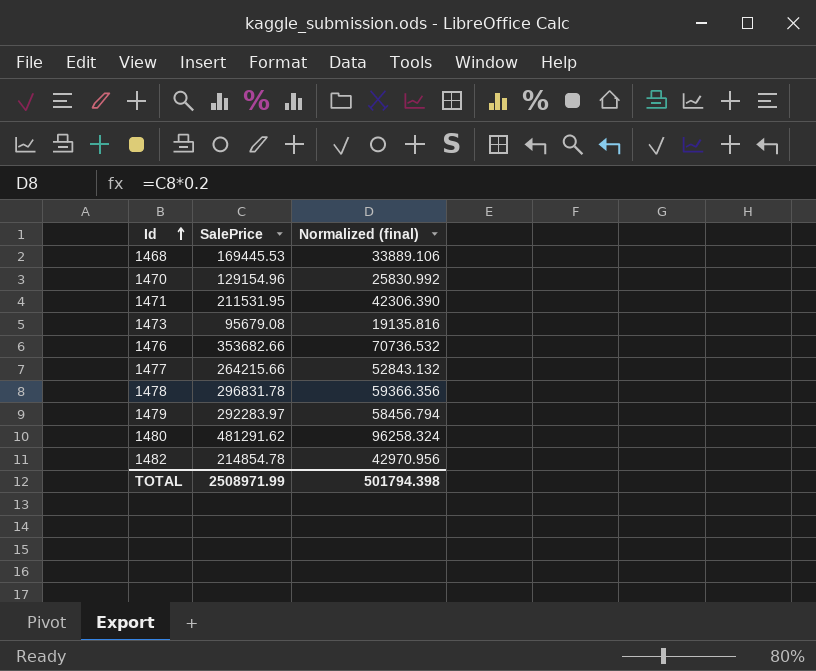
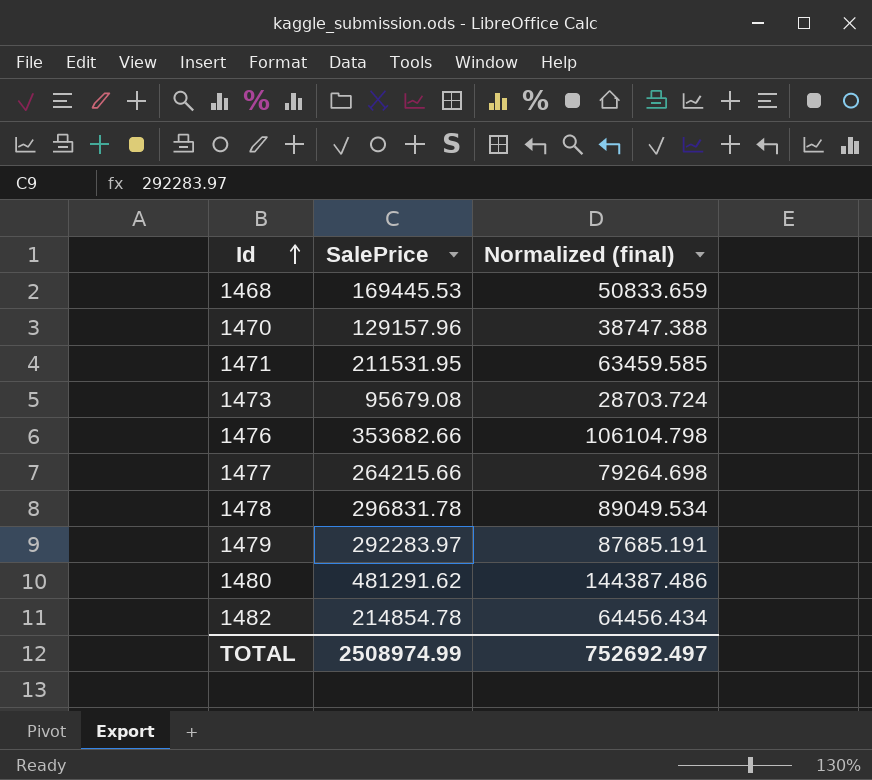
column Normalized (final) | formula: [SalePrice] * 0.2 -> [SalePrice] * 0.3
1470 | SalePrice: 129154.96 -> 129157.96
TOTAL | SalePrice: 2508971.99 -> 2508974.99
TOTAL | Normalized (final): 501794.398 -> 752692.497

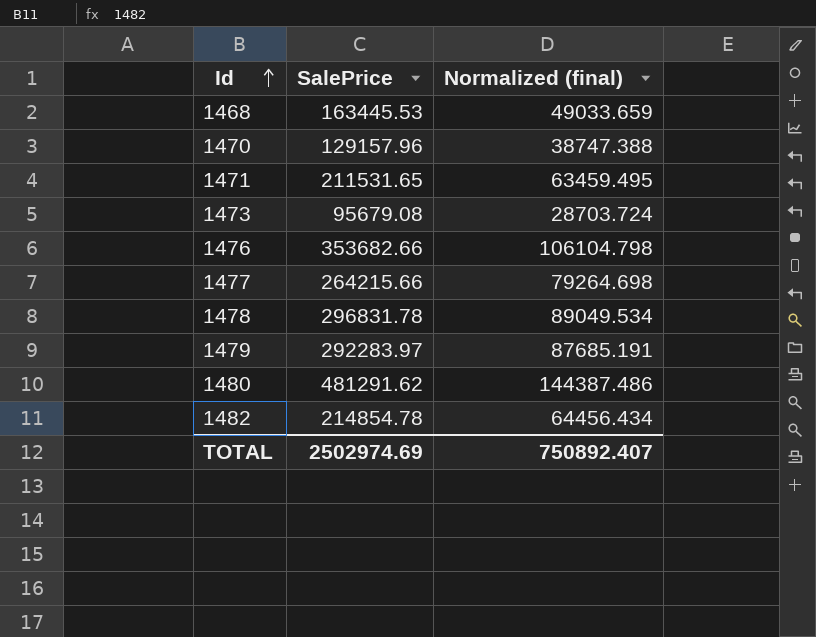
1468 | SalePrice: 169445.53 -> 163445.53
1468 | Normalized (final): 50833.659 -> 49033.659
1471 | SalePrice: 211531.95 -> 211531.65
1471 | Normalized (final): 63459.585 -> 63459.495
TOTAL | SalePrice: 2508974.99 -> 2502974.69
TOTAL | Normalized (final): 752692.497 -> 750892.407

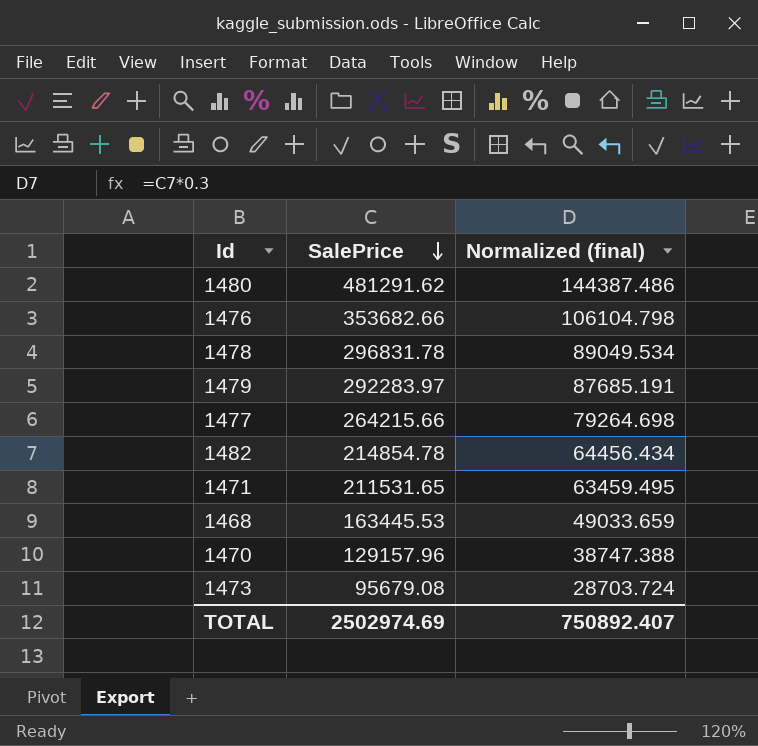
row order: Id ascending -> SalePrice descending

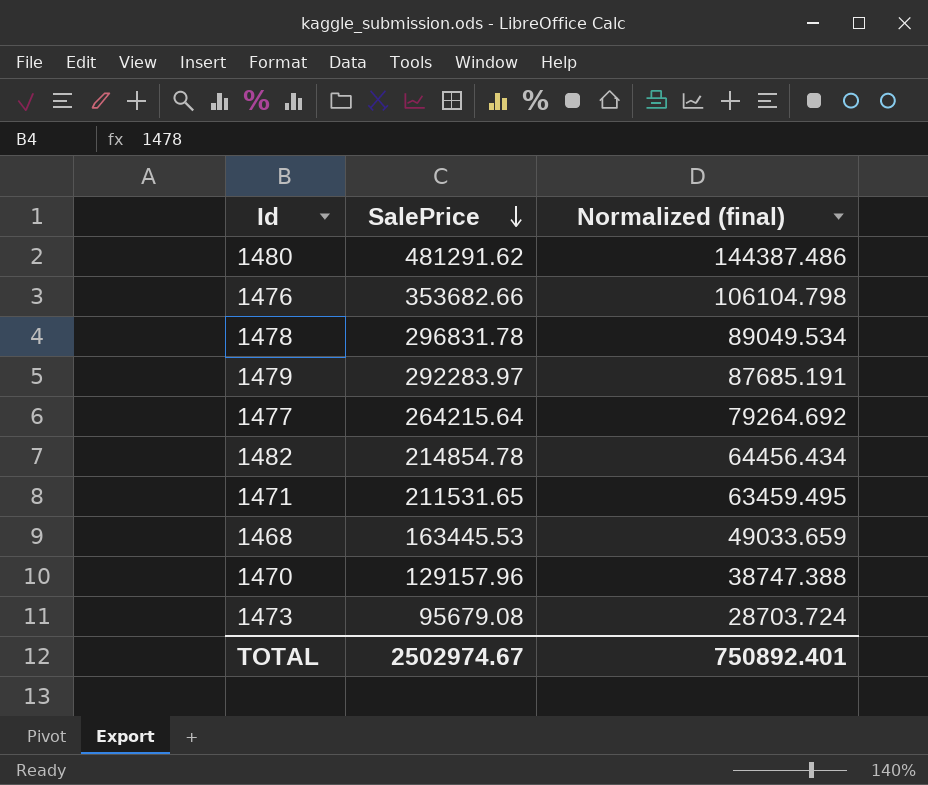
1477 | SalePrice: 264215.66 -> 264215.64
1477 | Normalized (final): 79264.698 -> 79264.692
TOTAL | SalePrice: 2502974.69 -> 2502974.67
TOTAL | Normalized (final): 750892.407 -> 750892.401

